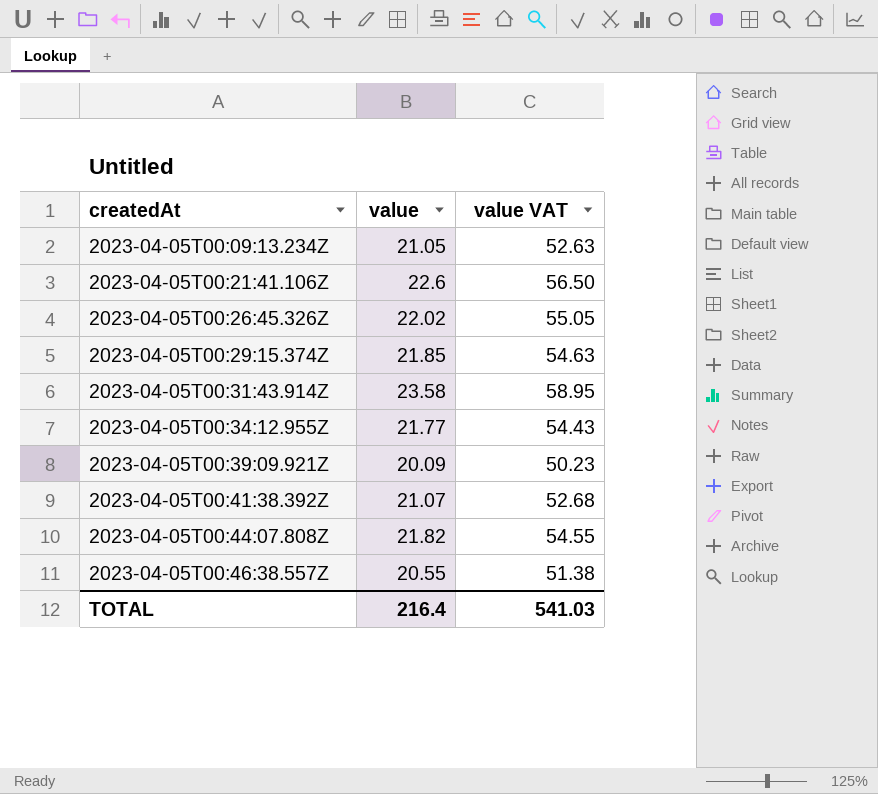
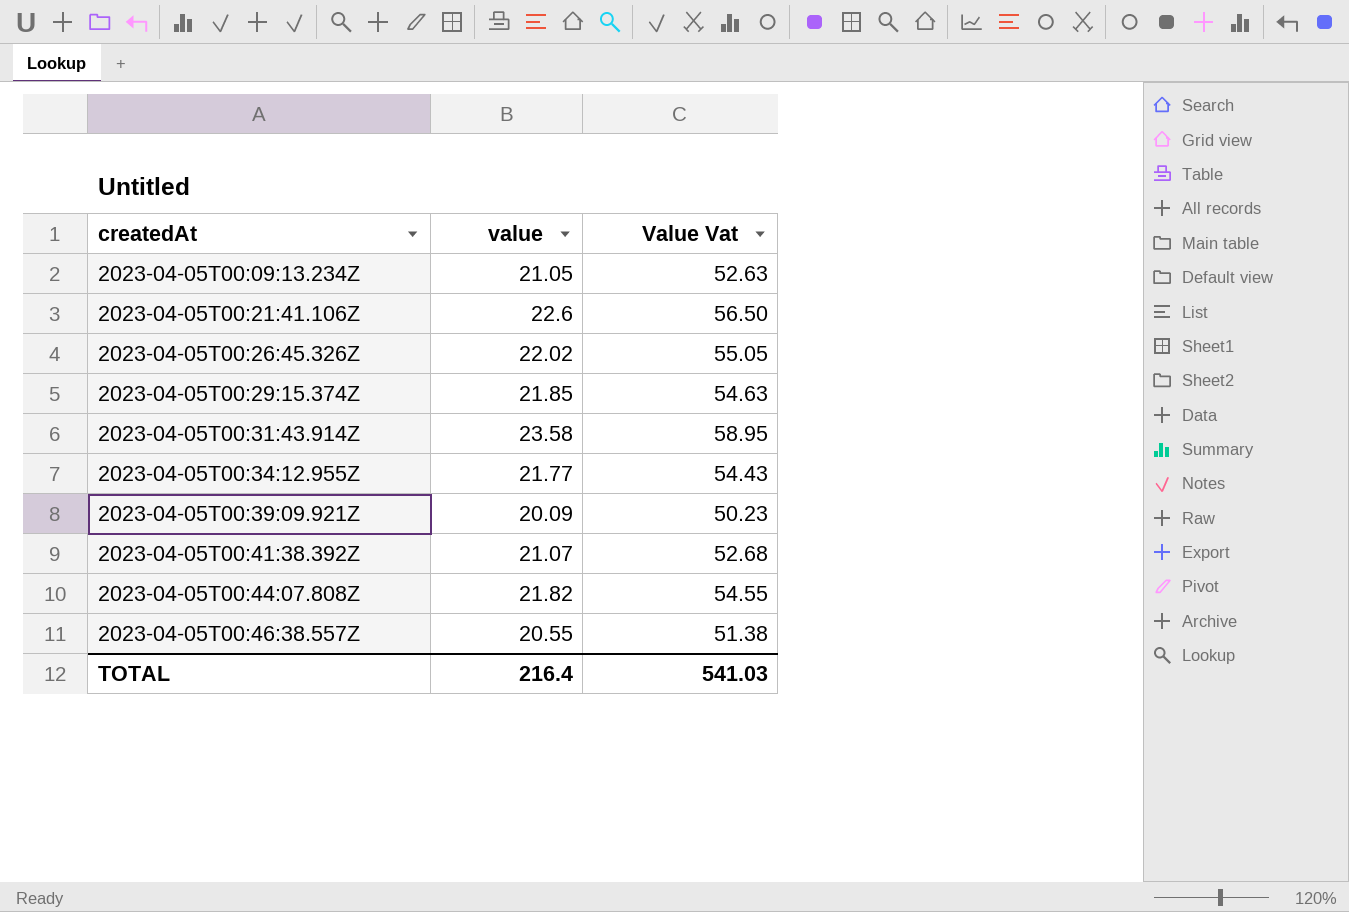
column name: value VAT -> Value Vat

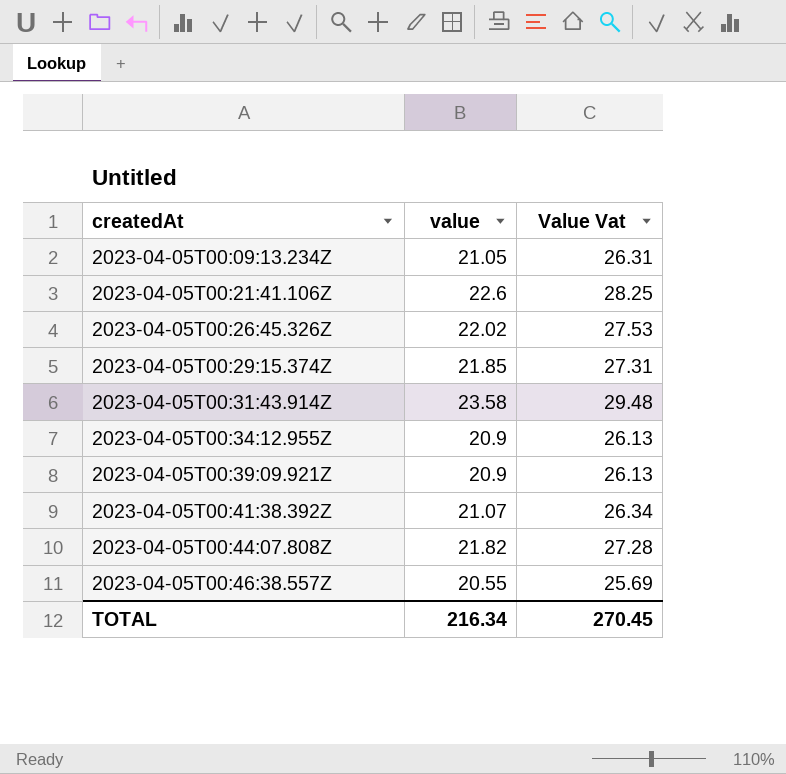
column Value Vat | formula: [value] * 2.5 -> [value] * 1.25
2023-04-05T00:34:12.955Z | value: 21.77 -> 20.9
2023-04-05T00:39:09.921Z | value: 20.09 -> 20.9
TOTAL | value: 216.4 -> 216.34
TOTAL | Value Vat: 541.03 -> 270.45

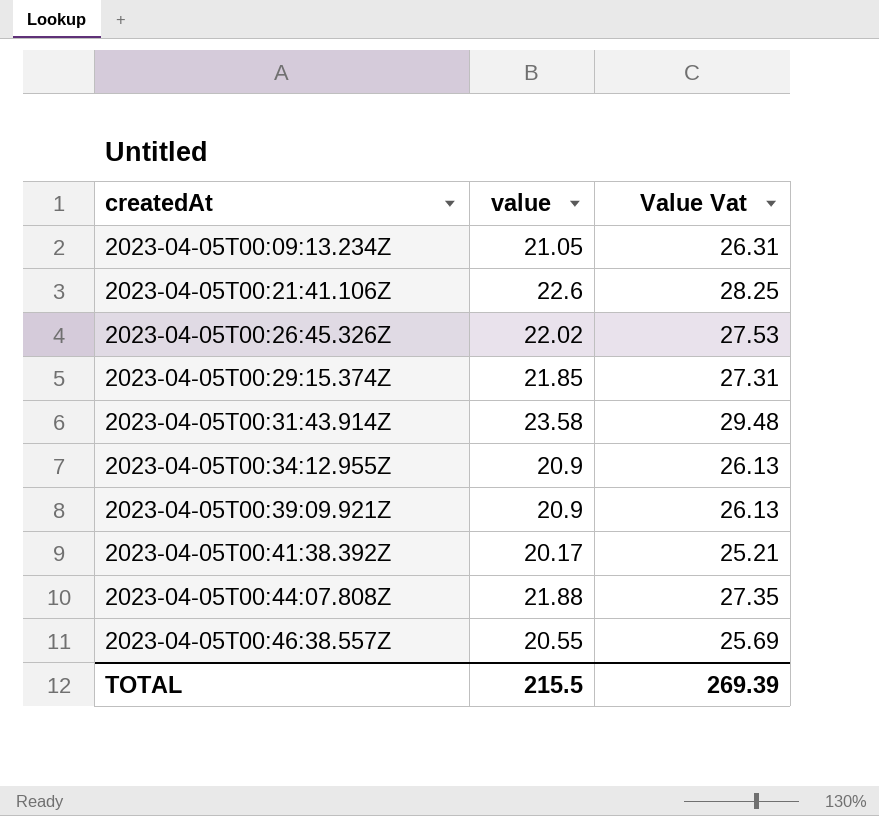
2023-04-05T00:41:38.392Z | value: 21.07 -> 20.17
2023-04-05T00:41:38.392Z | Value Vat: 26.34 -> 25.21
2023-04-05T00:44:07.808Z | value: 21.82 -> 21.88
2023-04-05T00:44:07.808Z | Value Vat: 27.28 -> 27.35
TOTAL | value: 216.34 -> 215.5
TOTAL | Value Vat: 270.45 -> 269.39

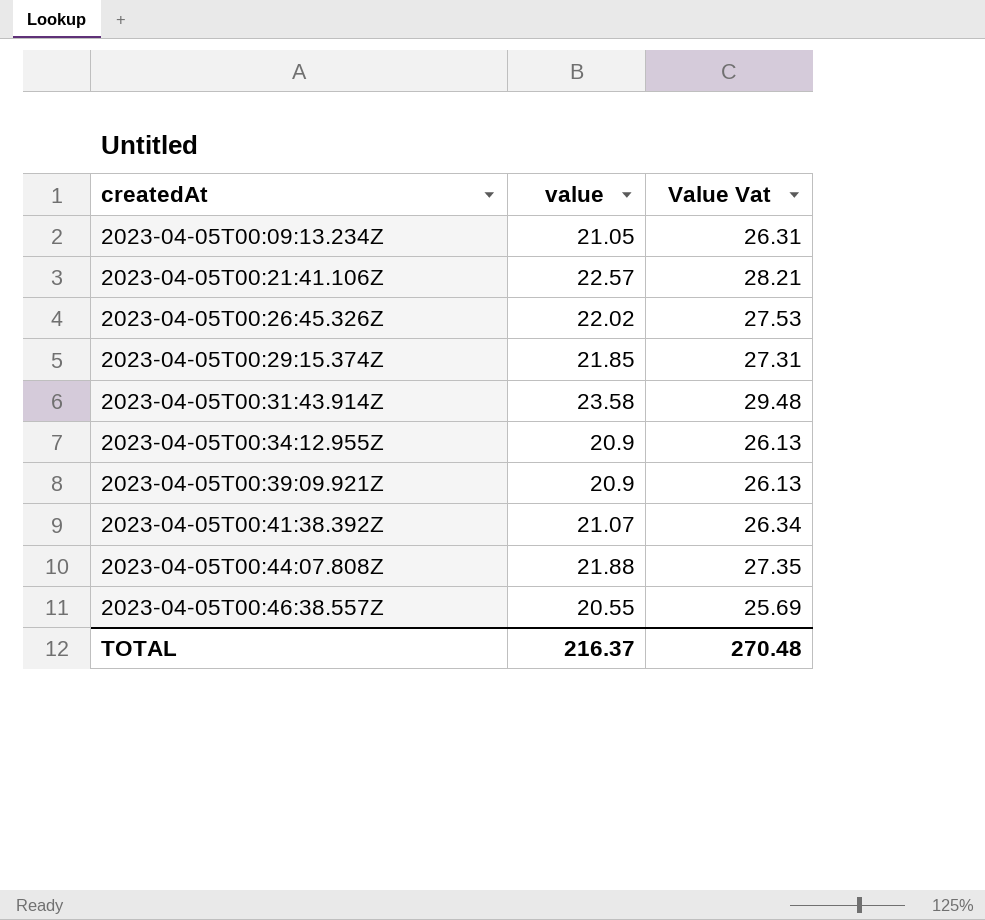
2023-04-05T00:21:41.106Z | value: 22.6 -> 22.57
2023-04-05T00:21:41.106Z | Value Vat: 28.25 -> 28.21
2023-04-05T00:41:38.392Z | value: 20.17 -> 21.07
2023-04-05T00:41:38.392Z | Value Vat: 25.21 -> 26.34
TOTAL | value: 215.5 -> 216.37
TOTAL | Value Vat: 269.39 -> 270.48

